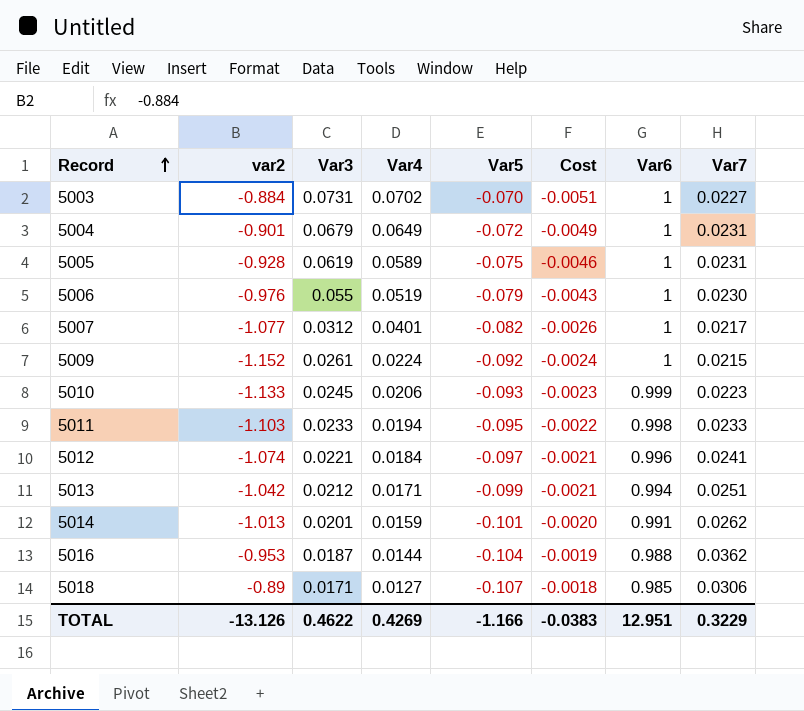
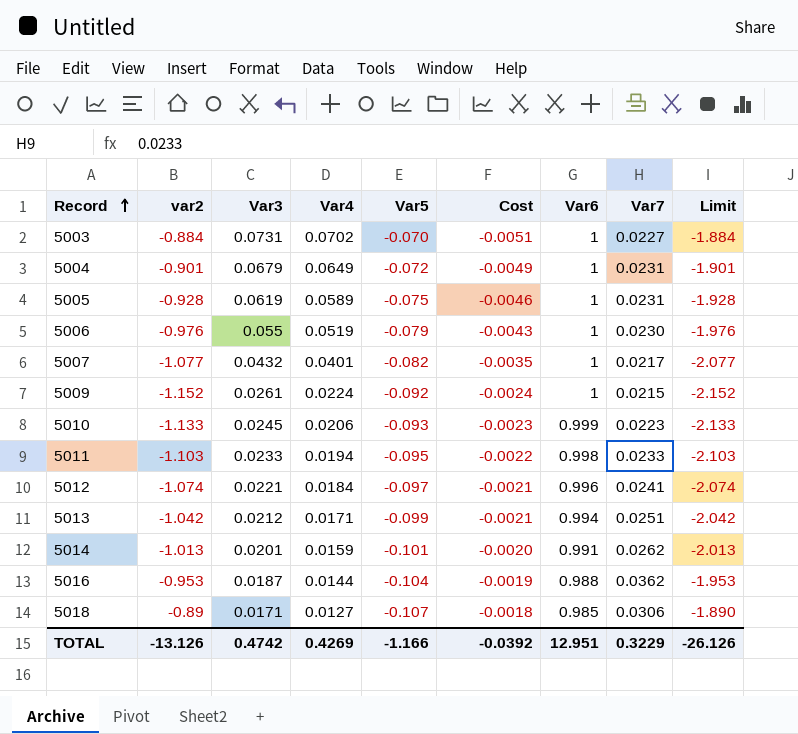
column Limit | formula: none -> [var2] - 1
5007 | Var3: 0.0312 -> 0.0432
5007 | Cost: -0.0026 -> -0.0035
TOTAL | Var3: 0.4622 -> 0.4742
TOTAL | Cost: -0.0383 -> -0.0392

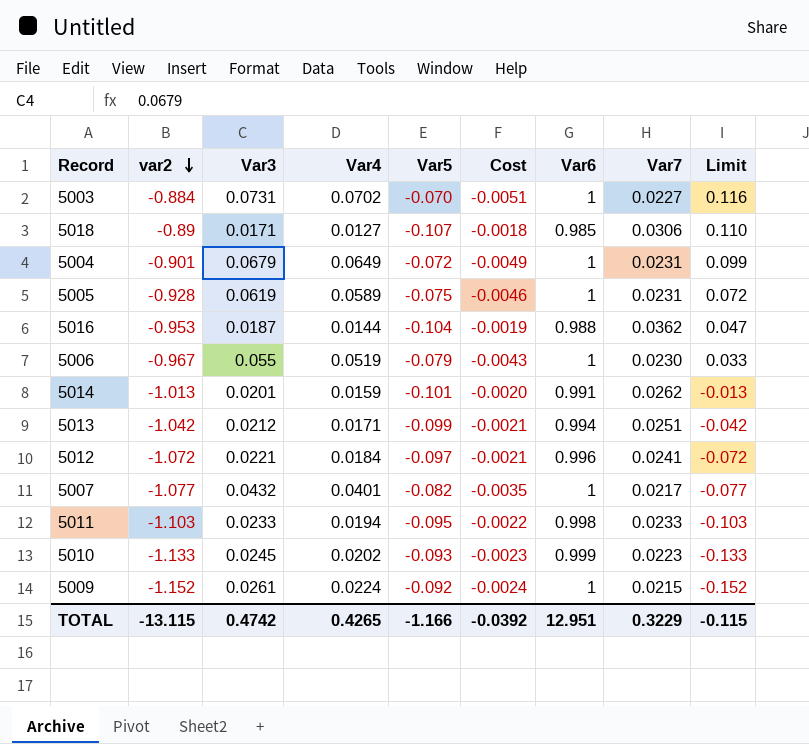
row order: Record ascending -> var2 descending
column Limit | formula: [var2] - 1 -> [var2] + 1
5006 | var2: -0.976 -> -0.967
5012 | var2: -1.074 -> -1.072
5010 | Var4: 0.0206 -> 0.0202
TOTAL | var2: -13.126 -> -13.115
TOTAL | Var4: 0.4269 -> 0.4265
TOTAL | Limit: -26.126 -> -0.115

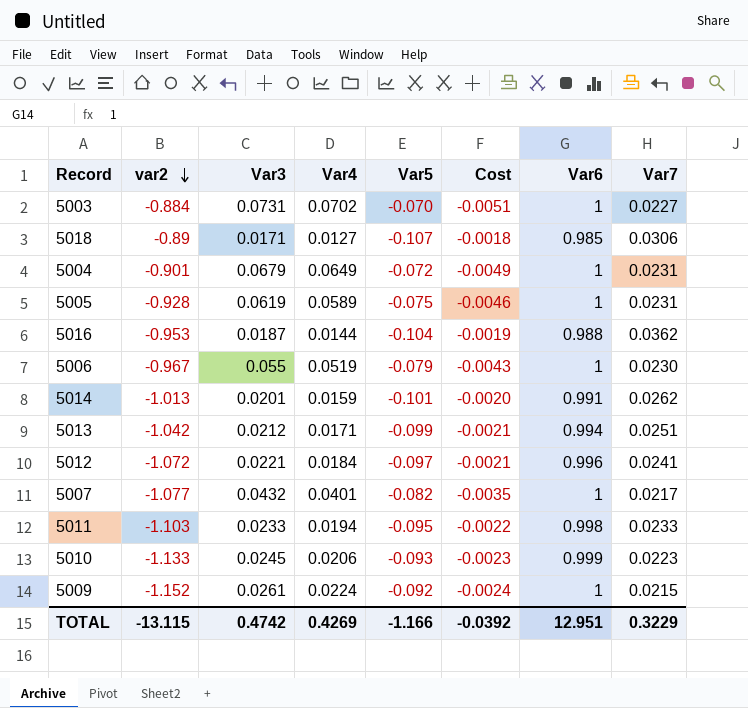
column Limit | formula: [var2] + 1 -> none
5010 | Var4: 0.0202 -> 0.0206
TOTAL | Var4: 0.4265 -> 0.4269

